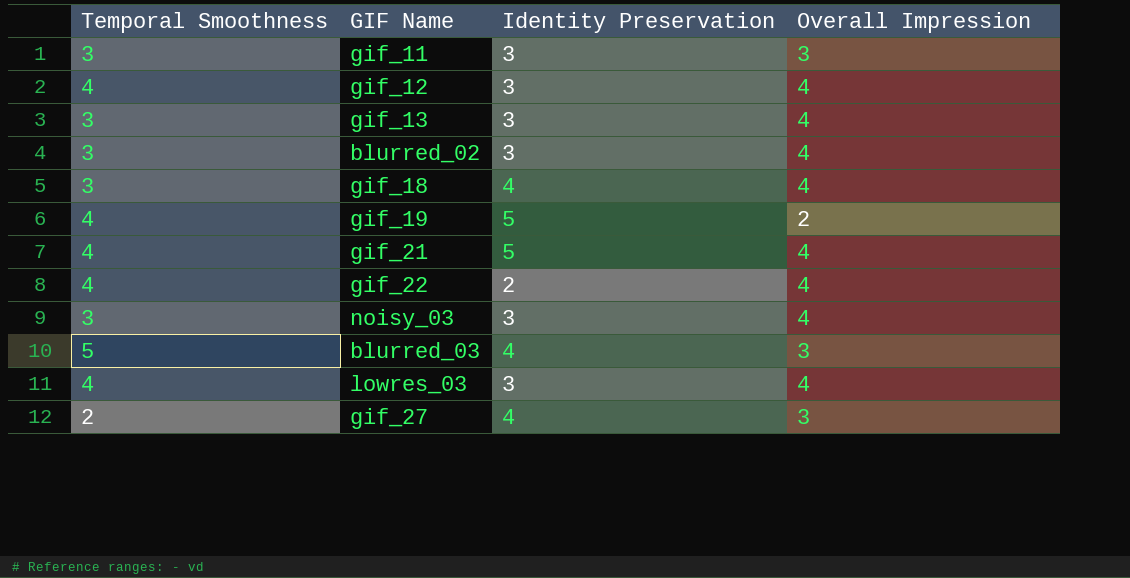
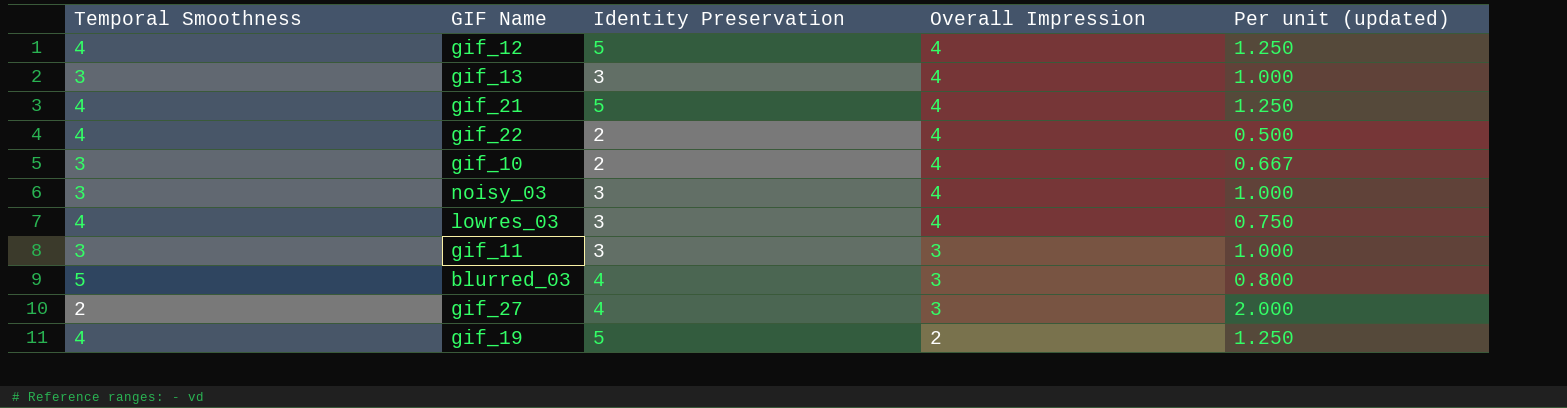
row order: none -> Overall Impression descending
column Per unit (updated) | formula: none -> [Identity Preservation] / [Temporal Smoothness]
row blurred_02: 3 | 3 | 4 -> none
row gif_18: 3 | 4 | 4 -> none
gif_12 | Identity Preservation: 3 -> 5
row gif_10: none -> 3 | 2 | 4 | 0.667

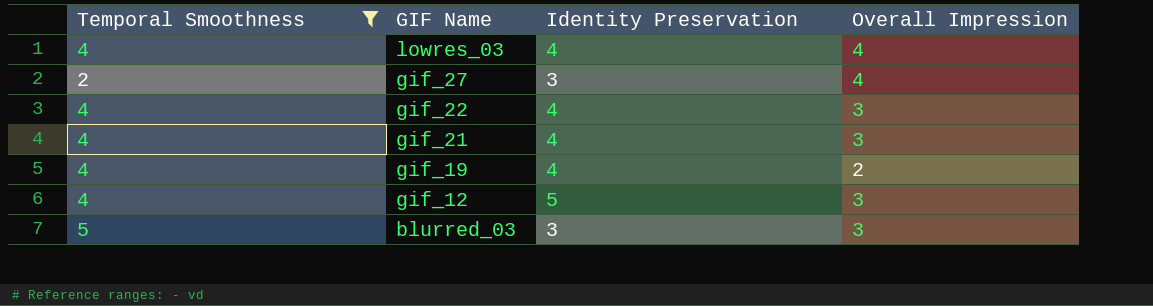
filter: none -> Temporal Smoothness != 3
row order: Overall Impression descending -> GIF Name descending
column Per unit (updated) | formula: [Identity Preservation] / [Temporal Smoothness] -> none
lowres_03 | Identity Preservation: 3 -> 4
gif_27 | Identity Preservation: 4 -> 3
gif_27 | Overall Impression: 3 -> 4
gif_22 | Identity Preservation: 2 -> 4
gif_22 | Overall Impression: 4 -> 3
gif_21 | Identity Preservation: 5 -> 4
gif_21 | Overall Impression: 4 -> 3
gif_19 | Identity Preservation: 5 -> 4
gif_12 | Overall Impression: 4 -> 3
blurred_03 | Identity Preservation: 4 -> 3

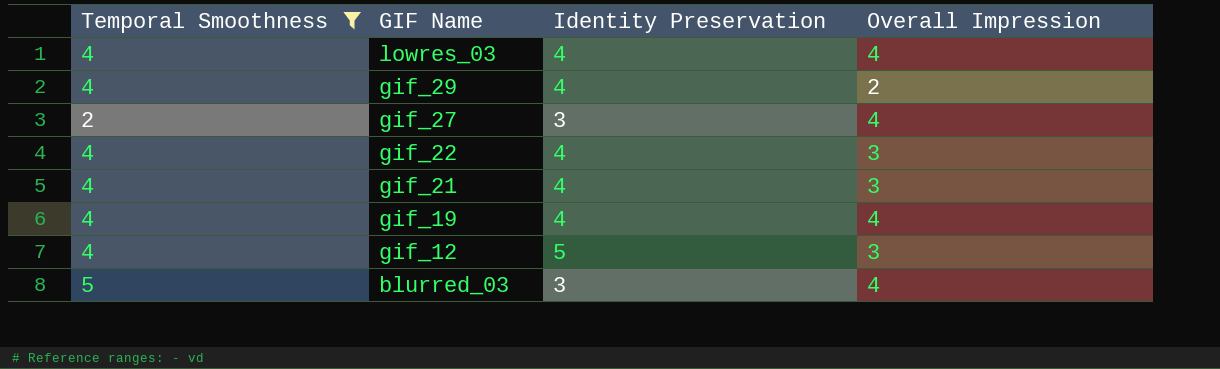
row gif_29: none -> 4 | 4 | 2
gif_19 | Overall Impression: 2 -> 4
blurred_03 | Overall Impression: 3 -> 4

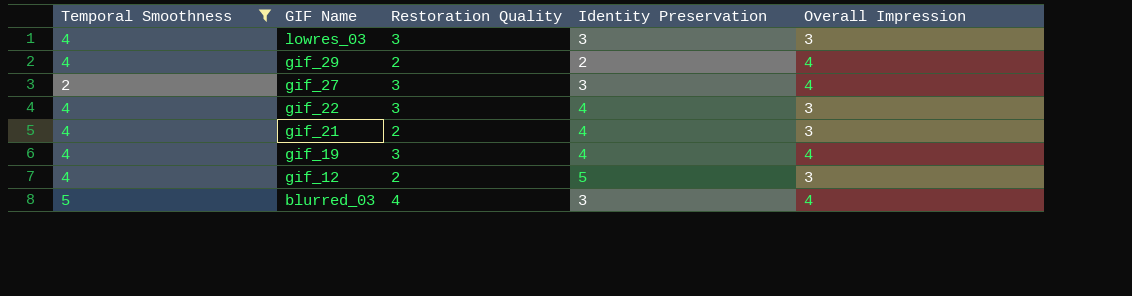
column Restoration Quality | position: none -> 3
lowres_03 | Identity Preservation: 4 -> 3
lowres_03 | Overall Impression: 4 -> 3
gif_29 | Identity Preservation: 4 -> 2
gif_29 | Overall Impression: 2 -> 4

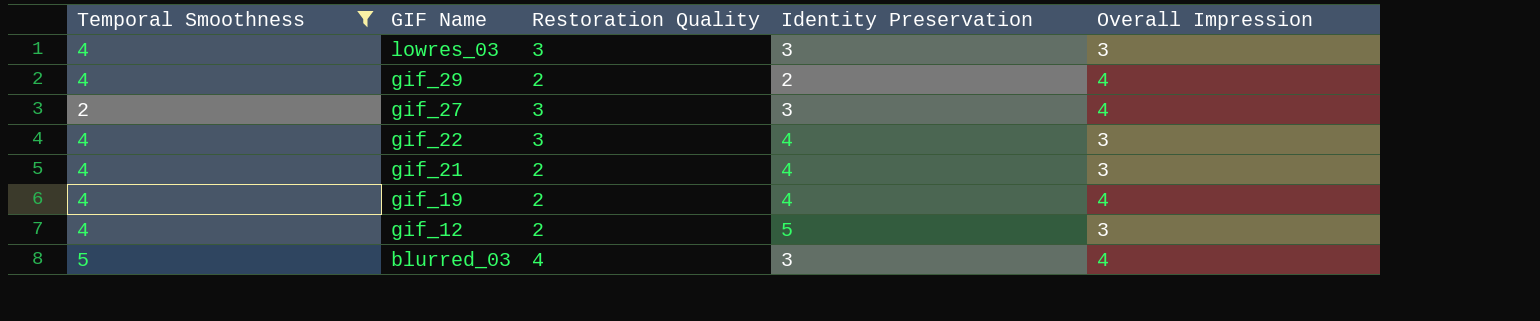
gif_19 | Restoration Quality: 3 -> 2

